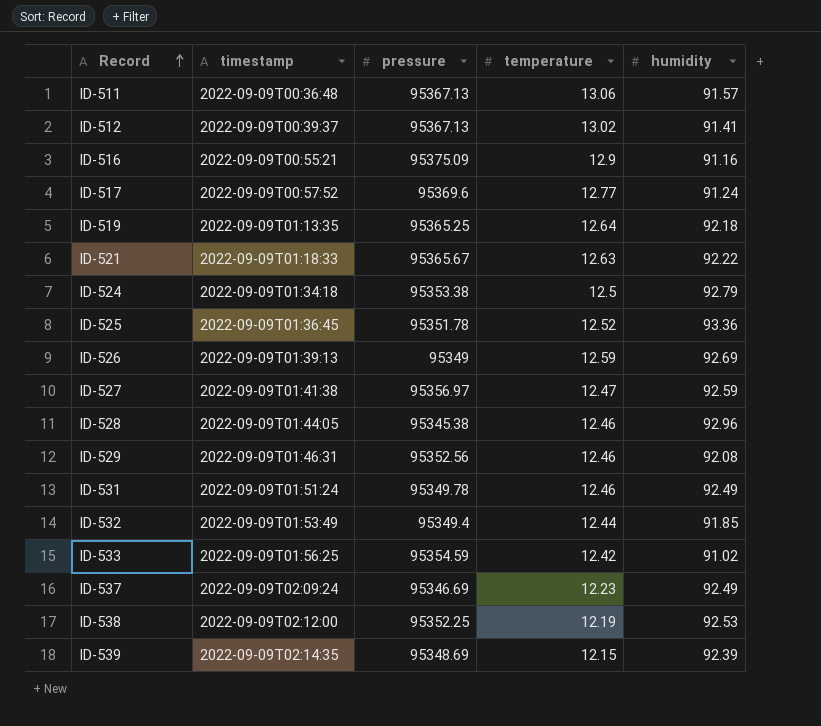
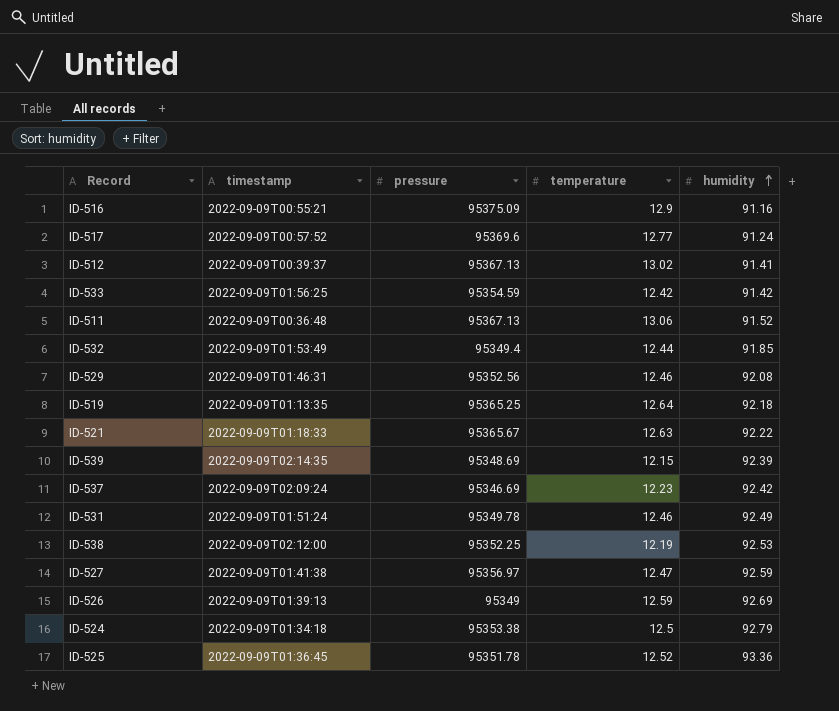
row order: Record ascending -> humidity ascending
row ID-528: 2022-09-09T01:44:05 | 95345.38 | 12.46 | 92.96 -> none
ID-533 | humidity: 91.02 -> 91.42
ID-511 | humidity: 91.57 -> 91.52
ID-537 | humidity: 92.49 -> 92.42

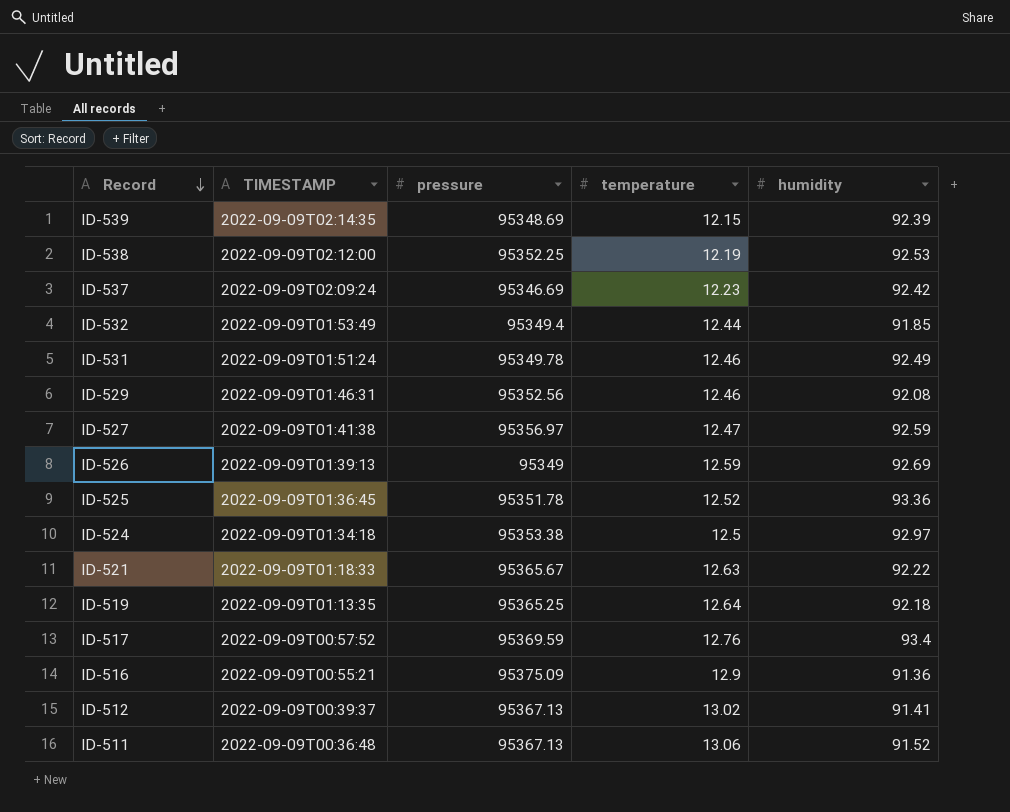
row order: humidity ascending -> Record descending
column name: timestamp -> TIMESTAMP
row ID-533: 2022-09-09T01:56:25 | 95354.59 | 12.42 | 91.42 -> none
ID-524 | humidity: 92.79 -> 92.97
ID-517 | pressure: 95369.6 -> 95369.59
ID-517 | temperature: 12.77 -> 12.76
ID-517 | humidity: 91.24 -> 93.4
ID-516 | humidity: 91.16 -> 91.36

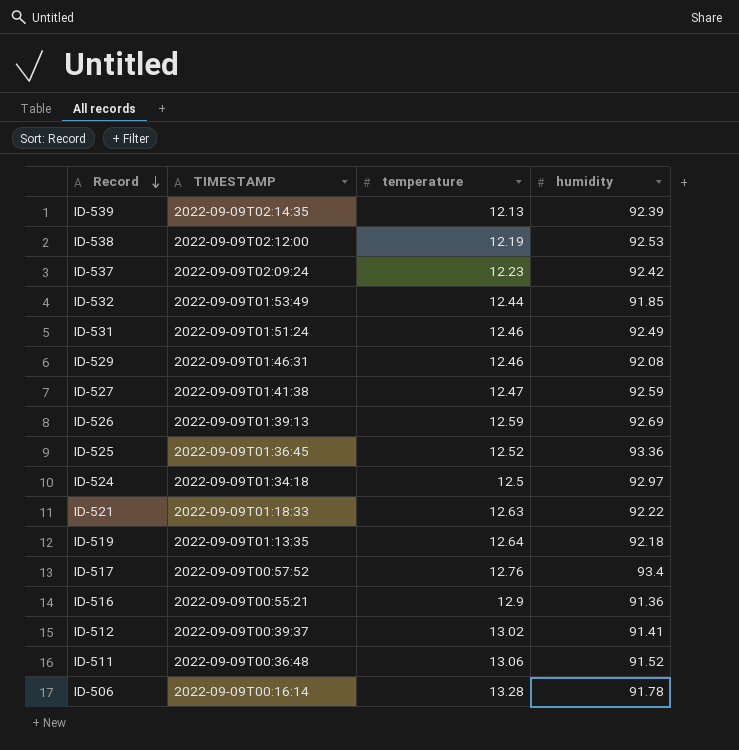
column pressure | position: 3 -> none
ID-539 | temperature: 12.15 -> 12.13
row ID-506: none -> 2022-09-09T00:16:14 | 13.28 | 91.78

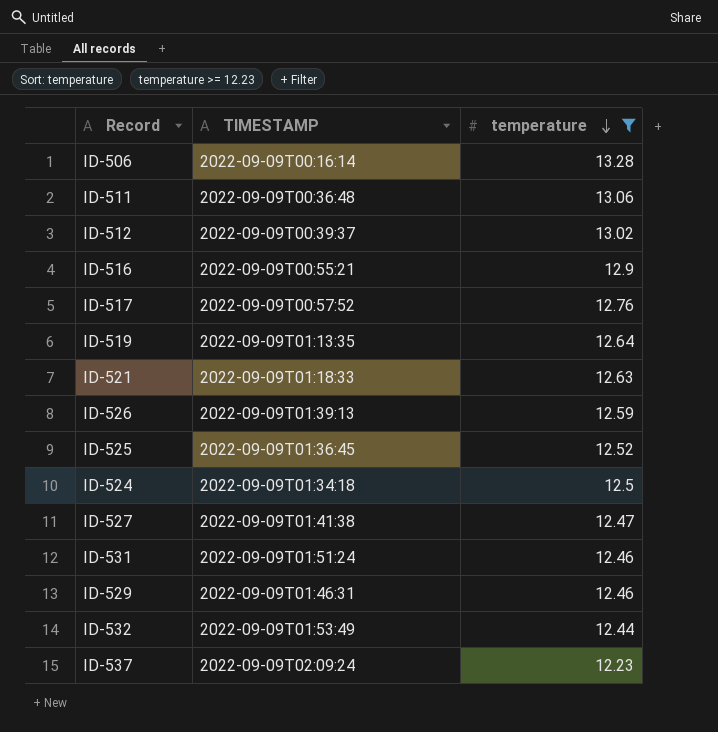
filter: none -> temperature >= 12.23
row order: Record descending -> temperature descending
column humidity | position: 4 -> none

